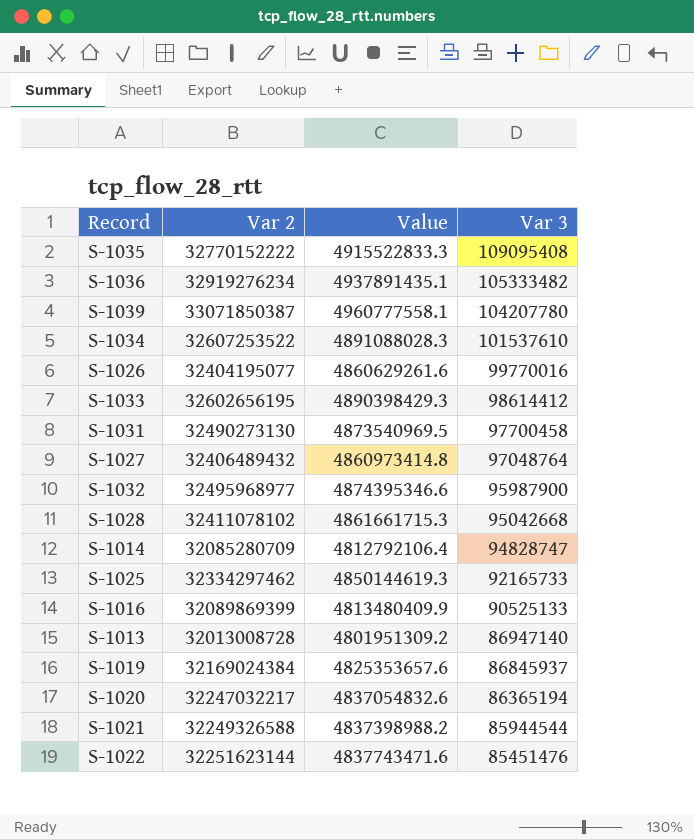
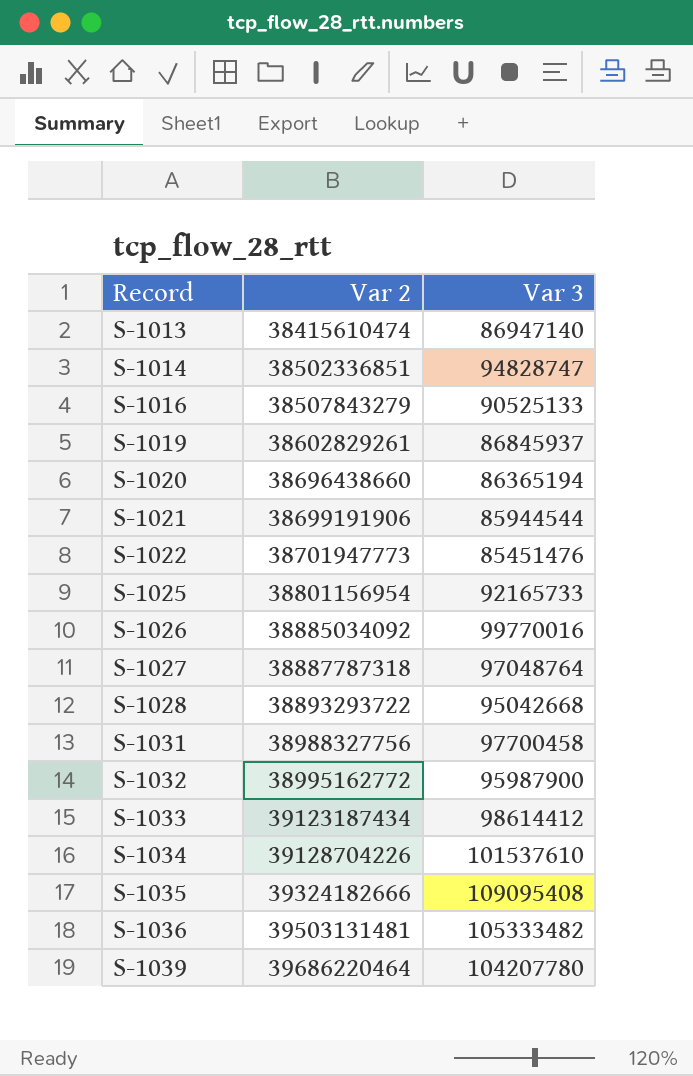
row order: Var 3 descending -> Record ascending
column Value | formula: [Var 2] * 0.15 -> none
S-1013 | Var 2: 32013008728 -> 38415610474
S-1014 | Var 2: 32085280709 -> 38502336851
S-1016 | Var 2: 32089869399 -> 38507843279
S-1019 | Var 2: 32169024384 -> 38602829261
S-1020 | Var 2: 32247032217 -> 38696438660
S-1021 | Var 2: 32249326588 -> 38699191906
S-1022 | Var 2: 32251623144 -> 38701947773
S-1025 | Var 2: 32334297462 -> 38801156954
S-1026 | Var 2: 32404195077 -> 38885034092
S-1027 | Var 2: 32406489432 -> 38887787318
S-1028 | Var 2: 32411078102 -> 38893293722
S-1031 | Var 2: 32490273130 -> 38988327756
S-1032 | Var 2: 32495968977 -> 38995162772
S-1033 | Var 2: 32602656195 -> 39123187434
S-1034 | Var 2: 32607253522 -> 39128704226
S-1035 | Var 2: 32770152222 -> 39324182666
S-1036 | Var 2: 32919276234 -> 39503131481
S-1039 | Var 2: 33071850387 -> 39686220464

